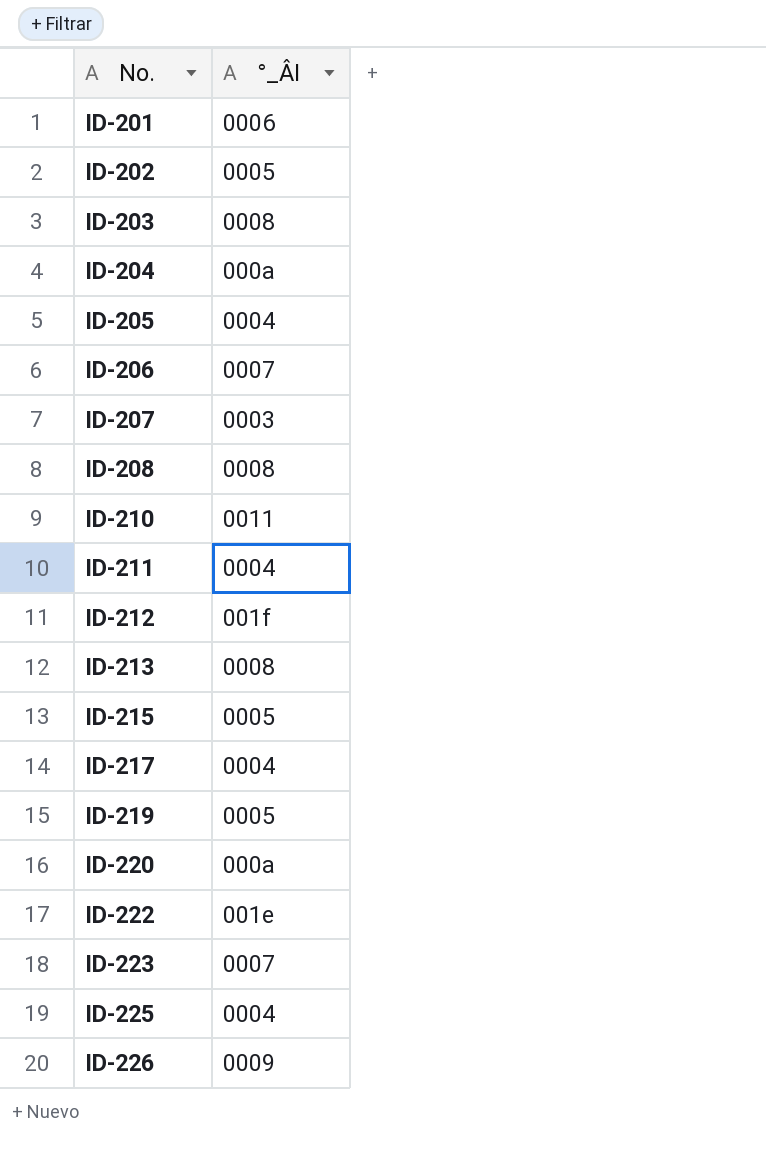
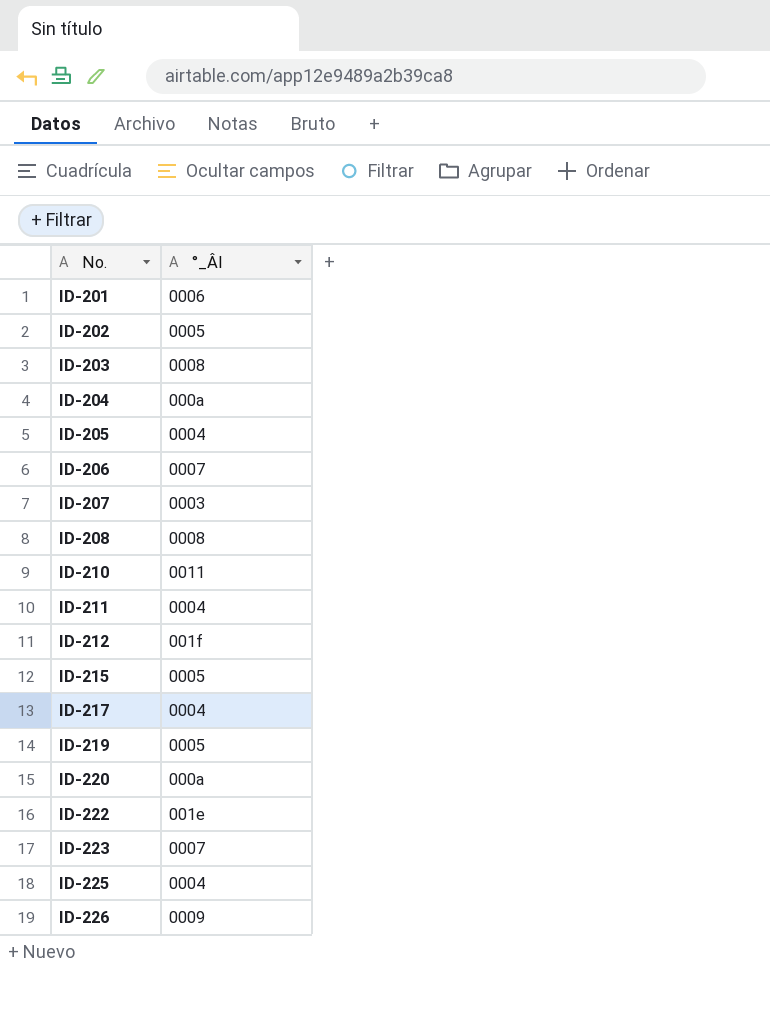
row ID-213: 0008 -> none

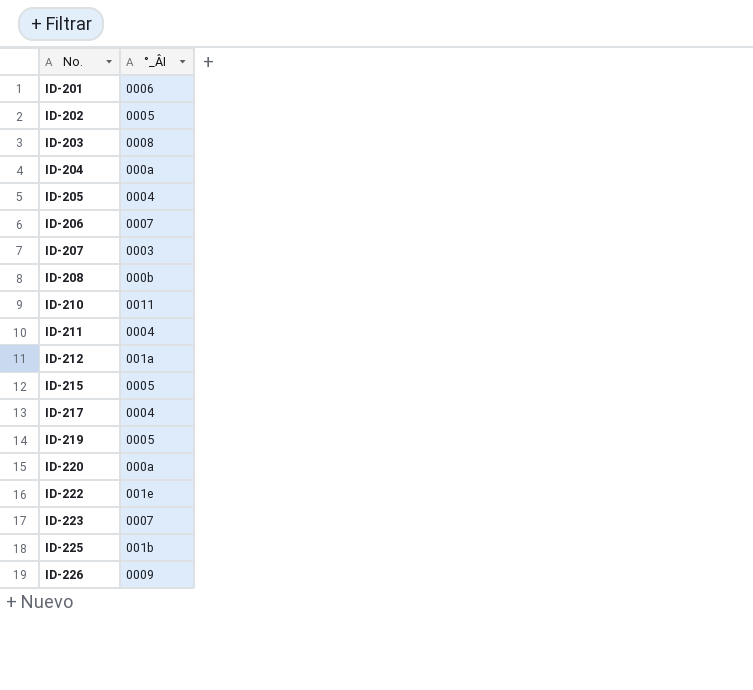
ID-208 | °_ÂI: 0008 -> 000b
ID-212 | °_ÂI: 001f -> 001a
ID-225 | °_ÂI: 0004 -> 001b

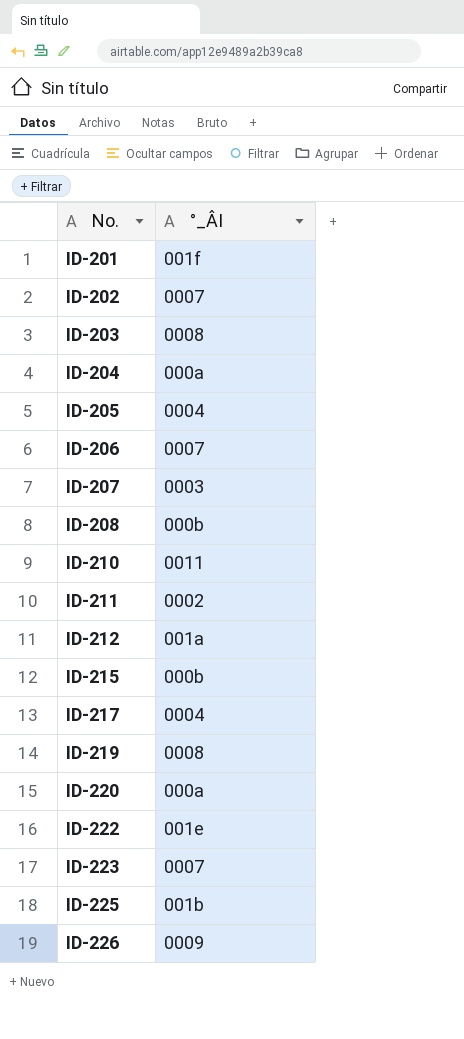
ID-201 | °_ÂI: 0006 -> 001f
ID-202 | °_ÂI: 0005 -> 0007
ID-211 | °_ÂI: 0004 -> 0002
ID-215 | °_ÂI: 0005 -> 000b
ID-219 | °_ÂI: 0005 -> 0008

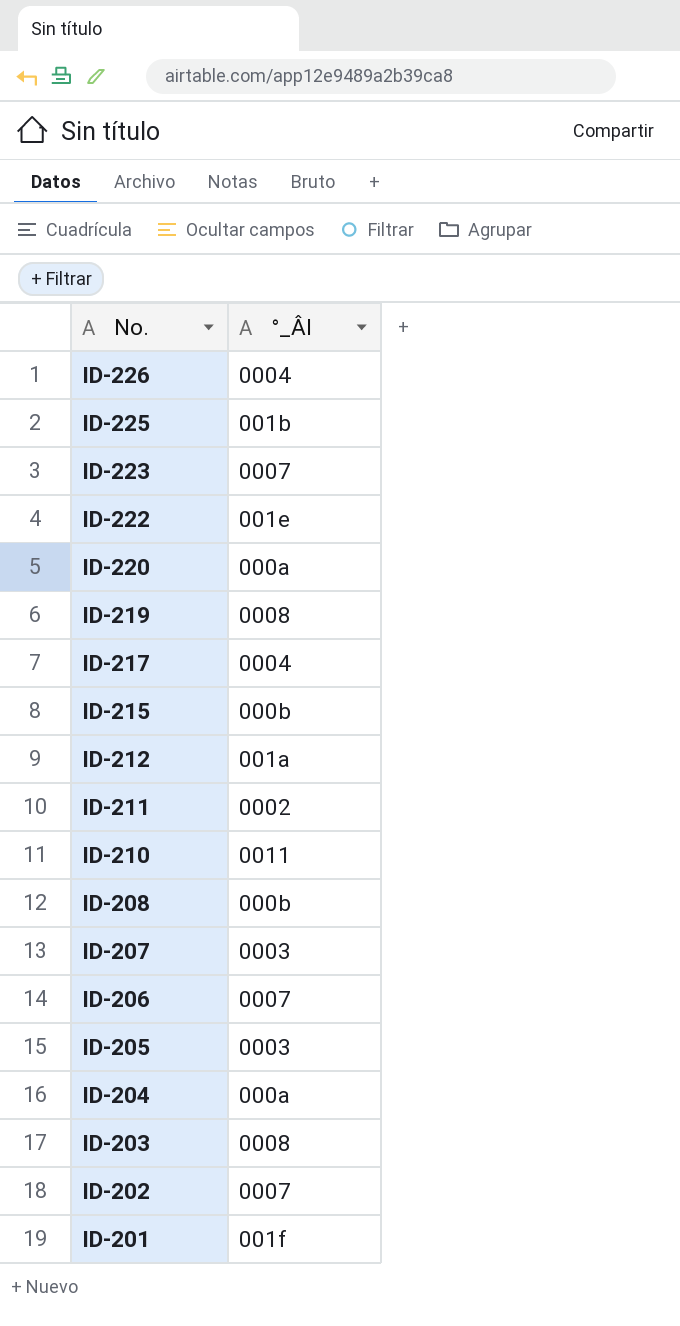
row order: No. ascending -> No. descending
ID-226 | °_ÂI: 0009 -> 0004
ID-205 | °_ÂI: 0004 -> 0003

